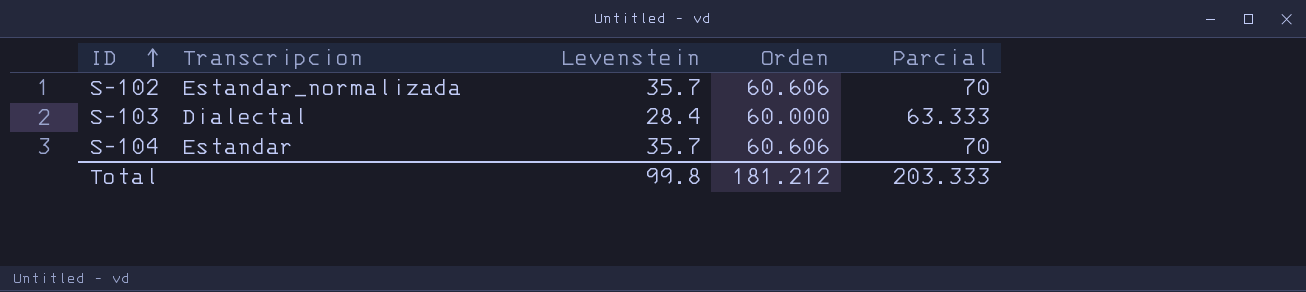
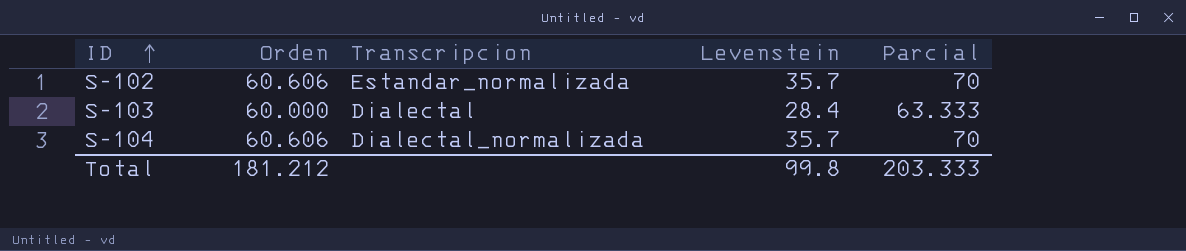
column Orden | position: 4 -> 2
S-104 | Transcripcion: Estandar -> Dialectal_normalizada

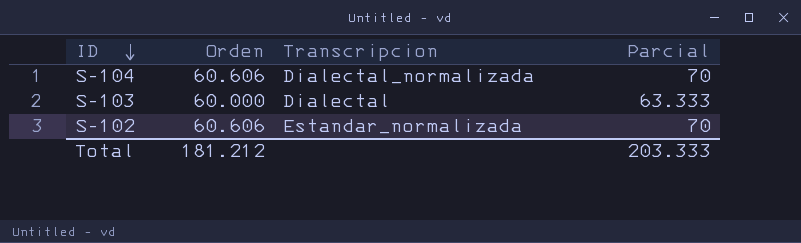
row order: ID ascending -> ID descending
column Levenstein | position: 4 -> none

